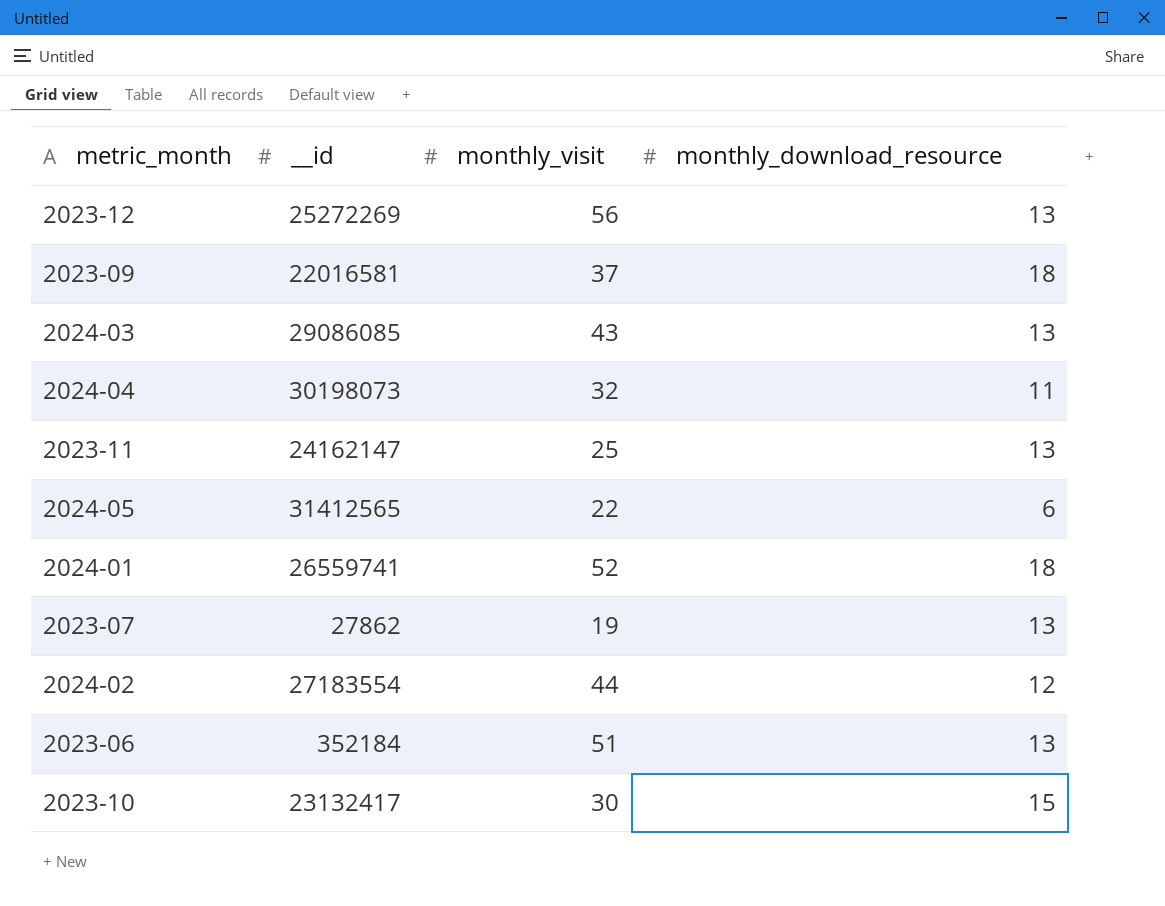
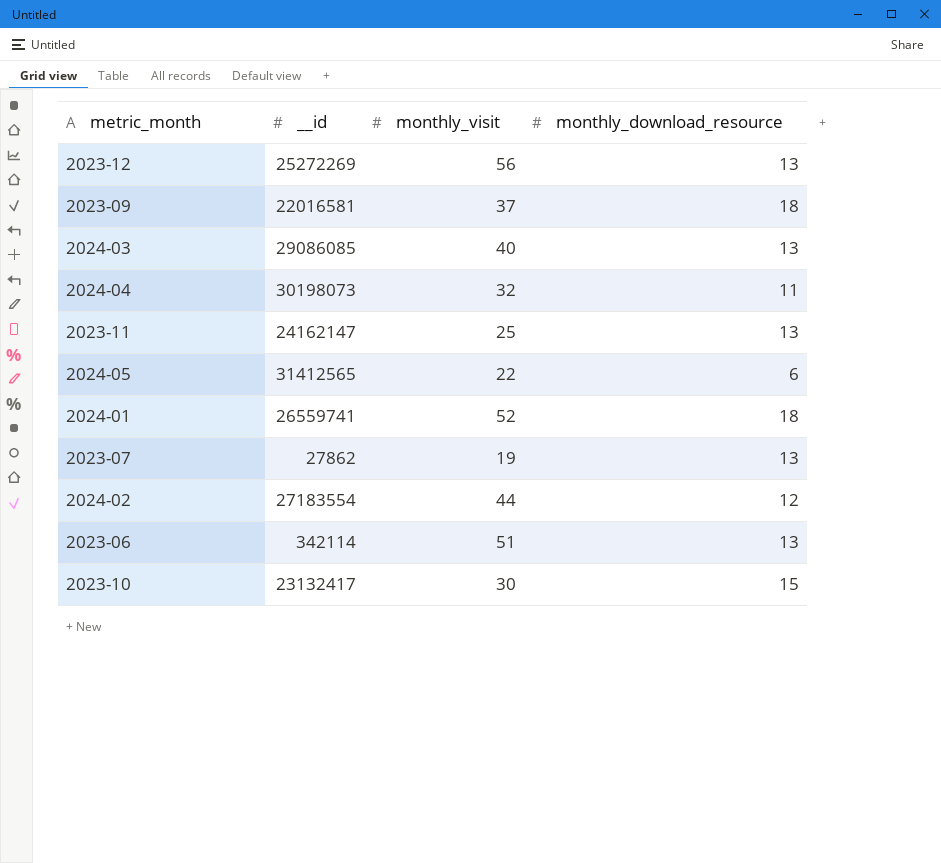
2024-03 | monthly_visit: 43 -> 40
2023-06 | __id: 352184 -> 342114

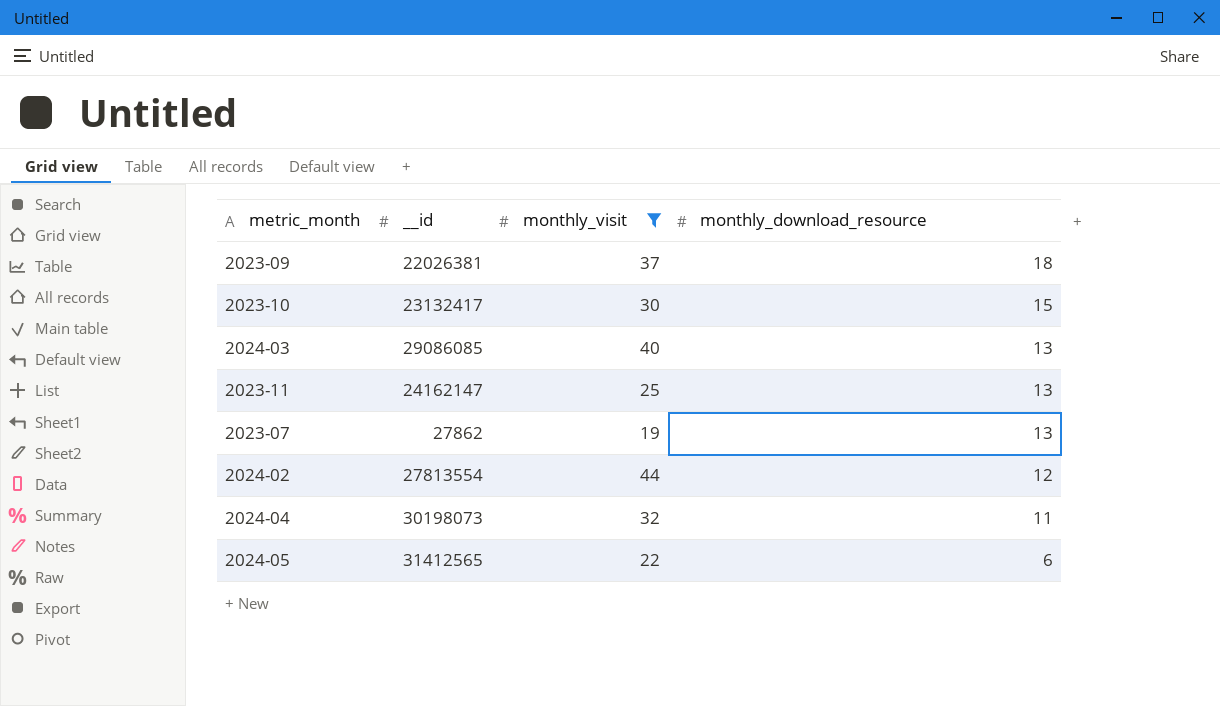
filter: none -> monthly_visit <= 44
row order: none -> monthly_download_resource descending
2023-09 | __id: 22016581 -> 22026381
2024-02 | __id: 27183554 -> 27813554

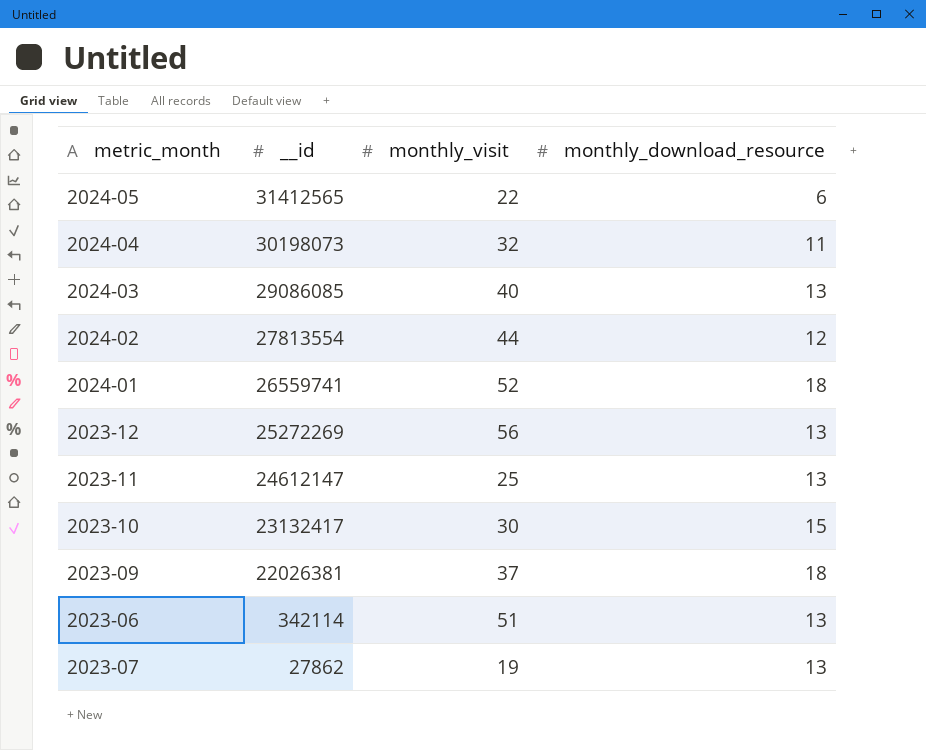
filter: monthly_visit <= 44 -> none
row order: monthly_download_resource descending -> __id descending
2023-11 | __id: 24162147 -> 24612147

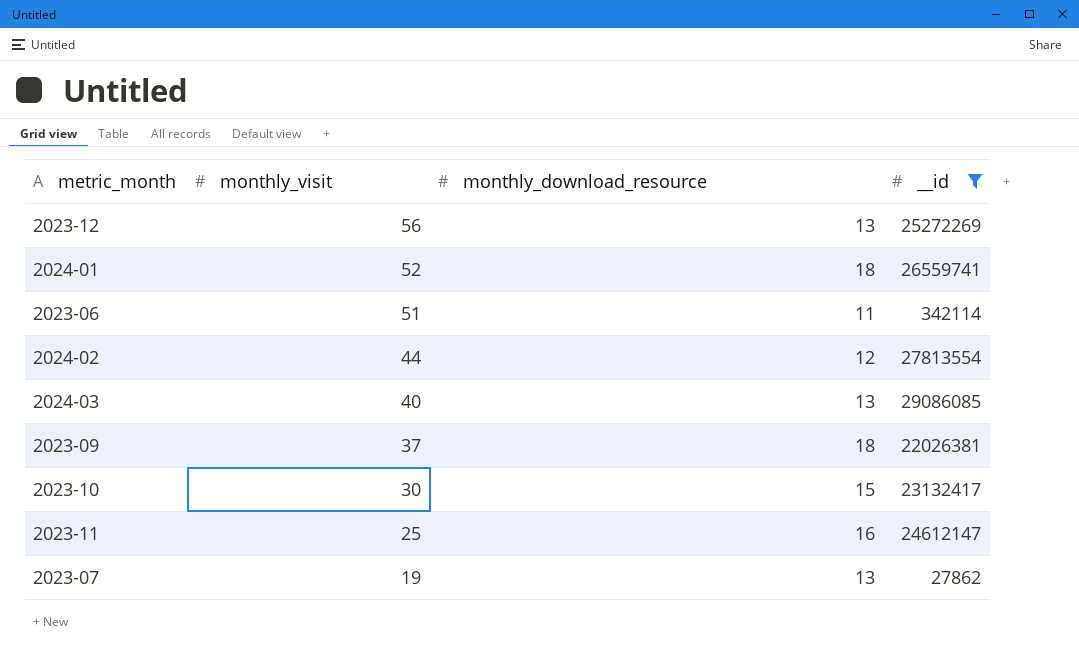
filter: none -> __id <= 29086085
row order: __id descending -> monthly_visit descending
column __id | position: 2 -> 4
2023-06 | monthly_download_resource: 13 -> 11
2023-11 | monthly_download_resource: 13 -> 16

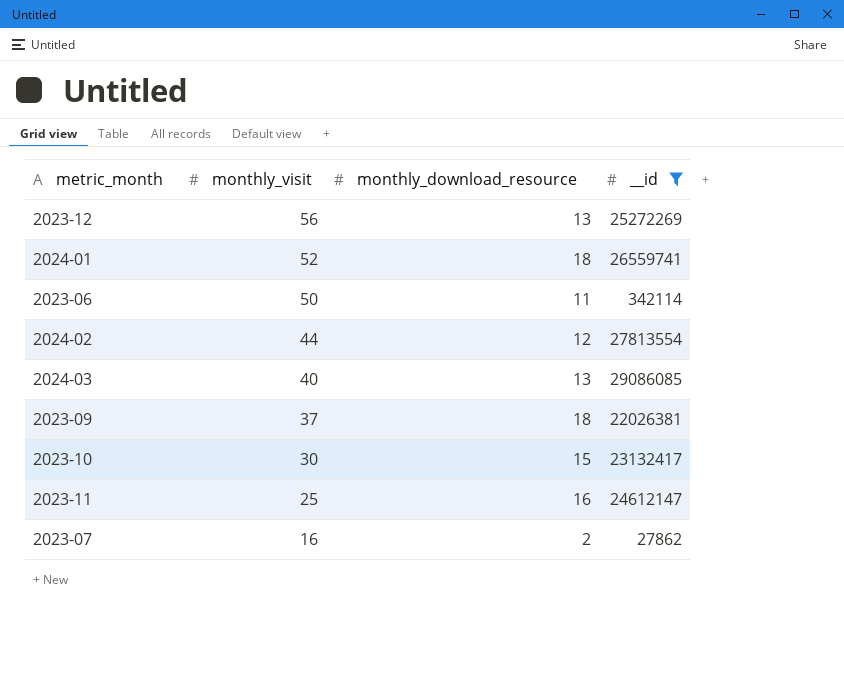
2023-06 | monthly_visit: 51 -> 50
2023-07 | monthly_visit: 19 -> 16
2023-07 | monthly_download_resource: 13 -> 2

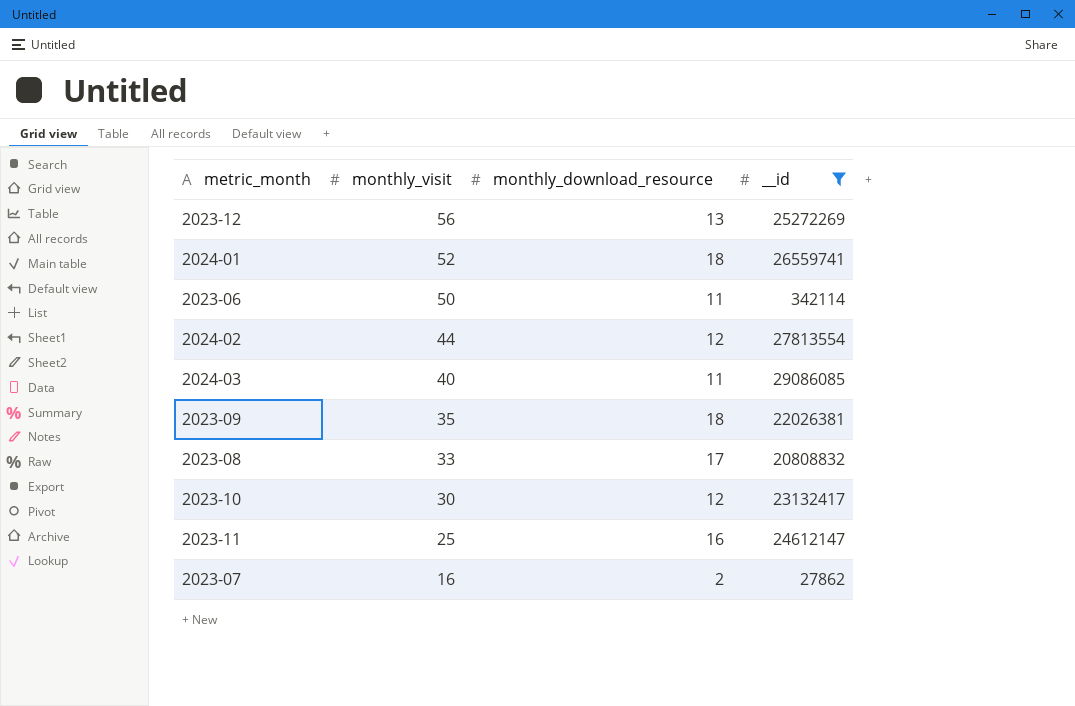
2024-03 | monthly_download_resource: 13 -> 11
2023-09 | monthly_visit: 37 -> 35
row 2023-08: none -> 33 | 17 | 20808832
2023-10 | monthly_download_resource: 15 -> 12

